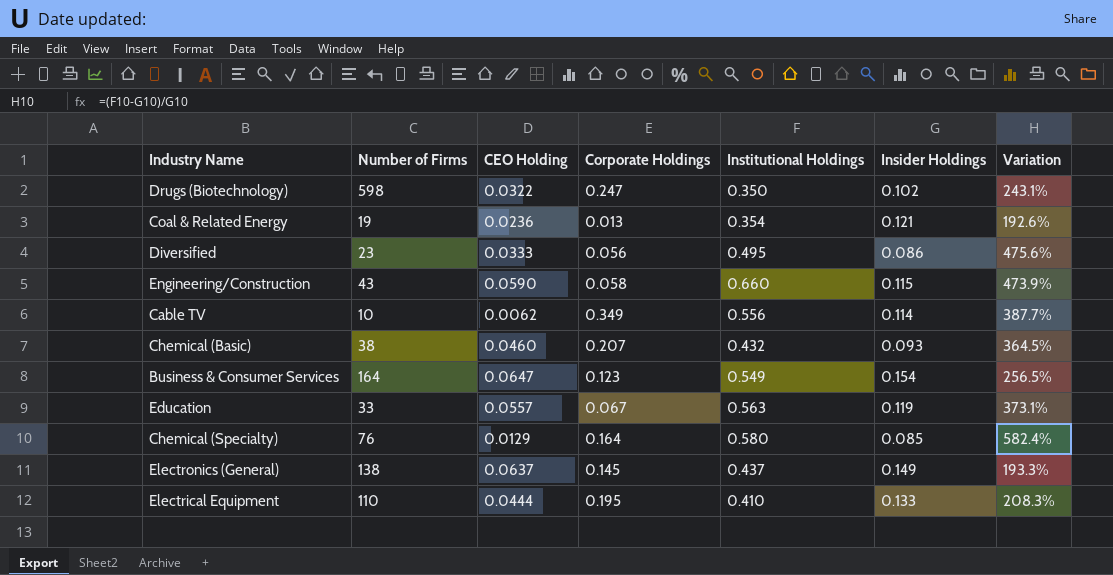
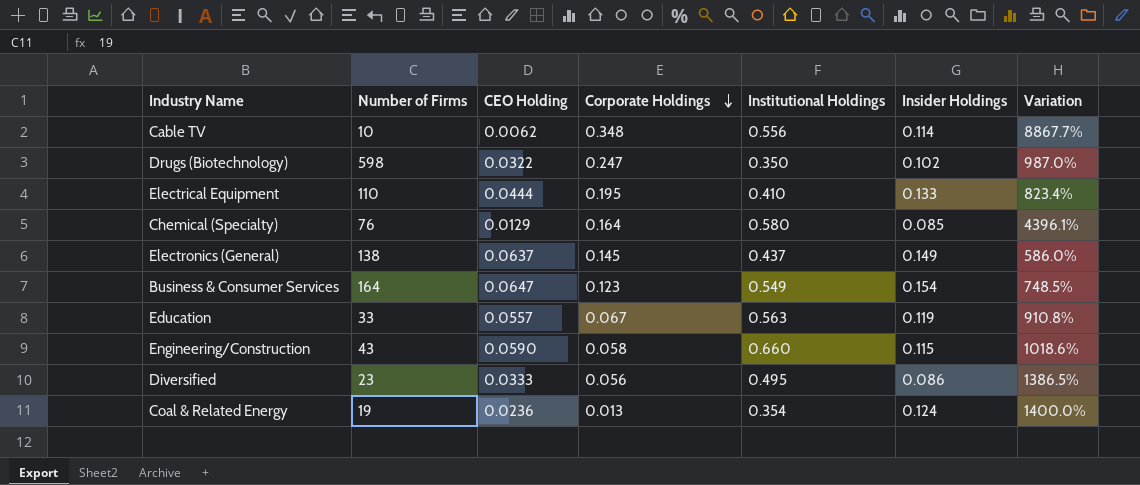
row order: none -> Corporate Holdings descending
column Variation | formula: ([Institutional Holdings] - [Insider Holdings]) / [Insider Holdings] -> ([Institutional Holdings] - [CEO Holding]) / [CEO Holding]
row Chemical (Basic): 38 | 0.0460 | 0.207 | 0.432 | 0.093 | 364.5% -> none
Cable TV | Corporate Holdings: 0.349 -> 0.348
Coal & Related Energy | Insider Holdings: 0.121 -> 0.124

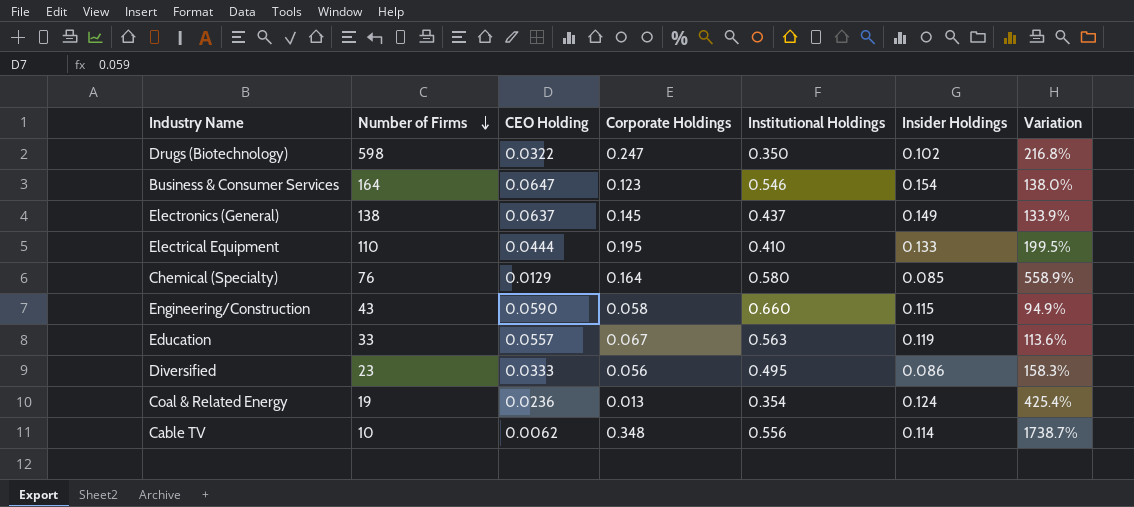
row order: Corporate Holdings descending -> Number of Firms descending
column Variation | formula: ([Institutional Holdings] - [CEO Holding]) / [CEO Holding] -> ([Insider Holdings] - [CEO Holding]) / [CEO Holding]
Business & Consumer Services | Institutional Holdings: 0.549 -> 0.546

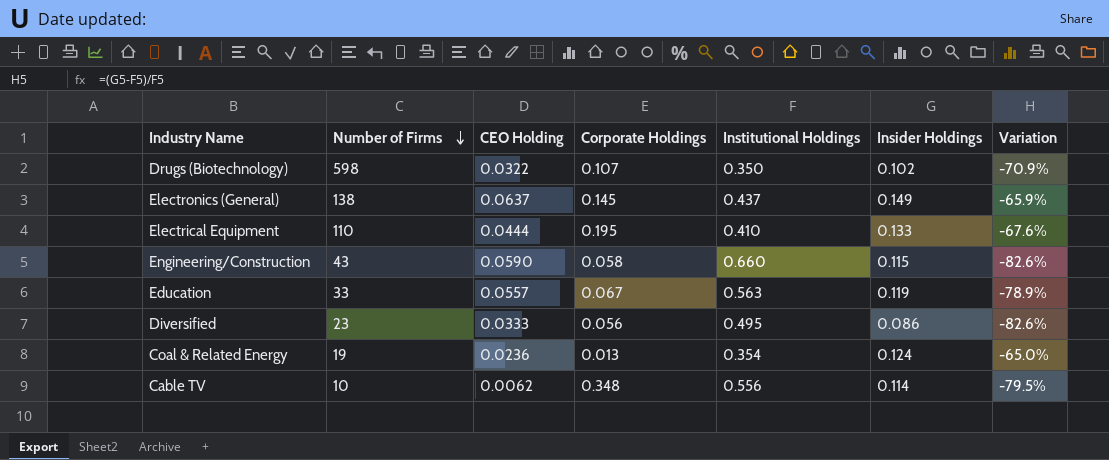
column Variation | formula: ([Insider Holdings] - [CEO Holding]) / [CEO Holding] -> ([Insider Holdings] - [Institutional Holdings]) / [Institutional Holdings]
row Business & Consumer Services: 164 | 0.0647 | 0.123 | 0.546 | 0.154 | 138.0% -> none
row Chemical (Specialty): 76 | 0.0129 | 0.164 | 0.580 | 0.085 | 558.9% -> none
Drugs (Biotechnology) | Corporate Holdings: 0.247 -> 0.107

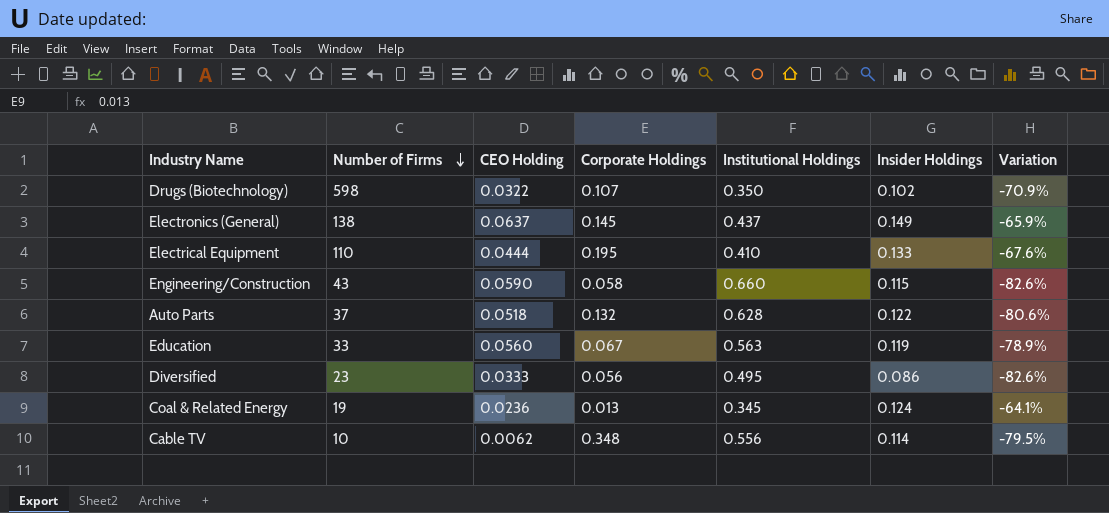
row Auto Parts: none -> 37 | 0.0518 | 0.132 | 0.628 | 0.122 | -80.6%
Education | CEO Holding: 0.0557 -> 0.0560
Coal & Related Energy | Institutional Holdings: 0.354 -> 0.345
Coal & Related Energy | Variation: -65.0% -> -64.1%

